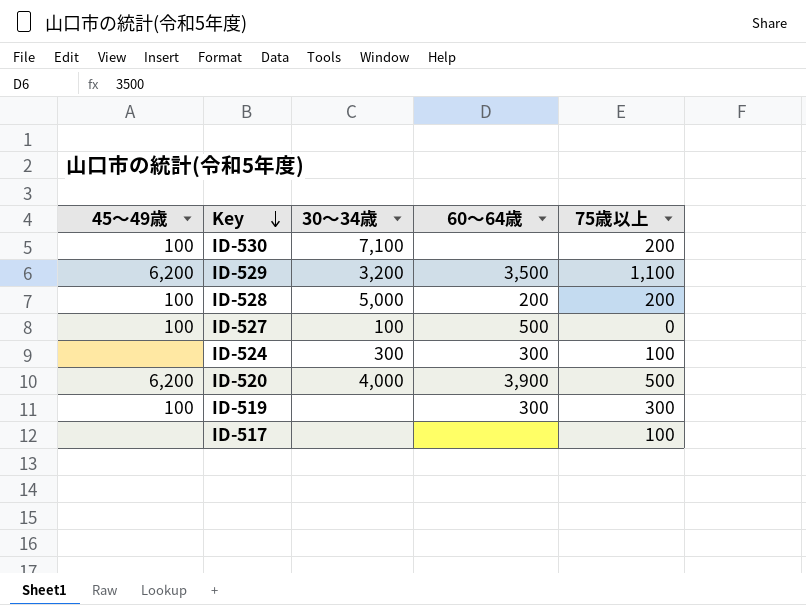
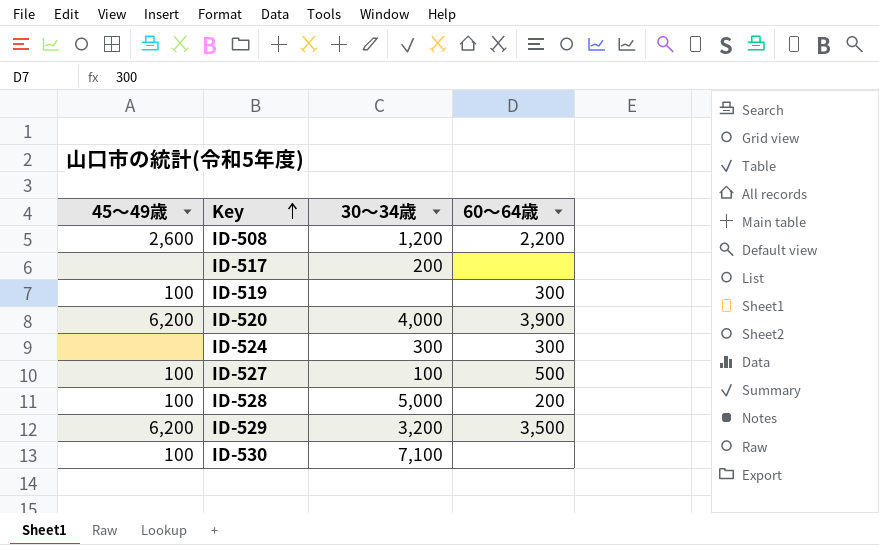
row order: Key descending -> Key ascending
column 75歳以上 | position: 5 -> none
row ID-508: none -> 2,600 | 1,200 | 2,200
ID-517 | 30～34歳: none -> 200

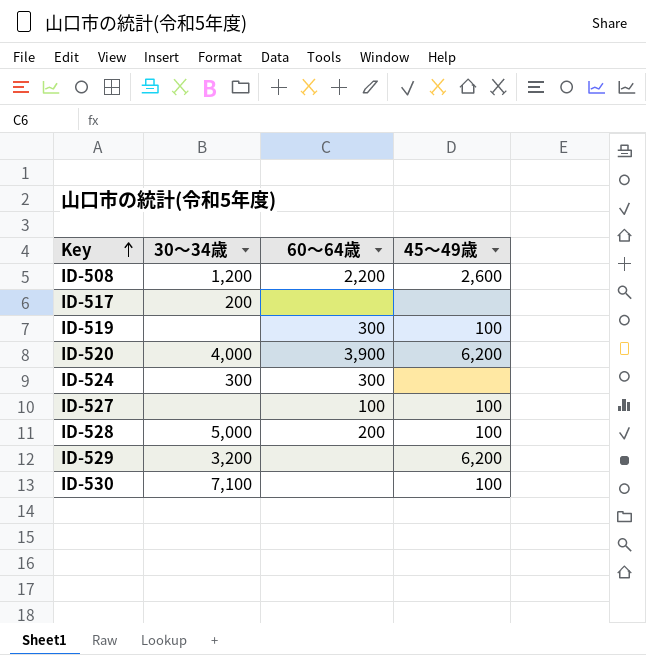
column 45～49歳 | position: 1 -> 4
ID-527 | 30～34歳: 100 -> none
ID-527 | 60～64歳: 500 -> 100
ID-529 | 60～64歳: 3,500 -> none

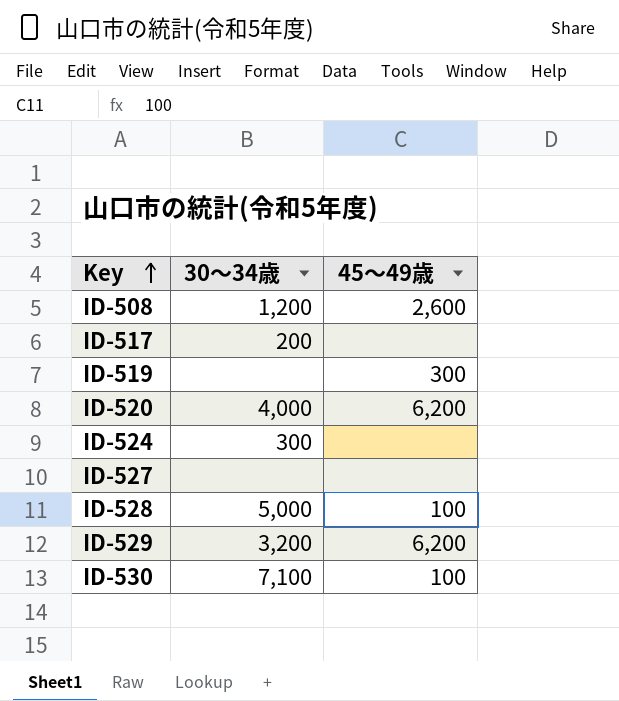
column 60～64歳 | position: 3 -> none
ID-519 | 45～49歳: 100 -> 300
ID-527 | 45～49歳: 100 -> none

